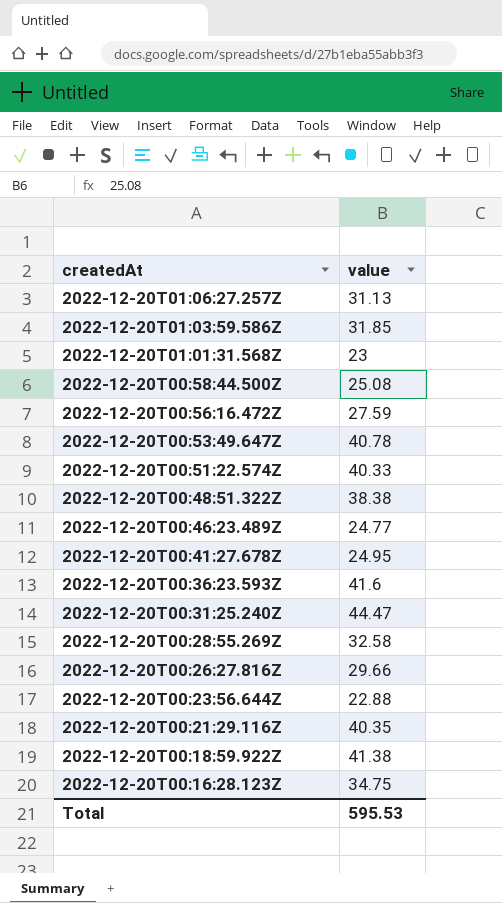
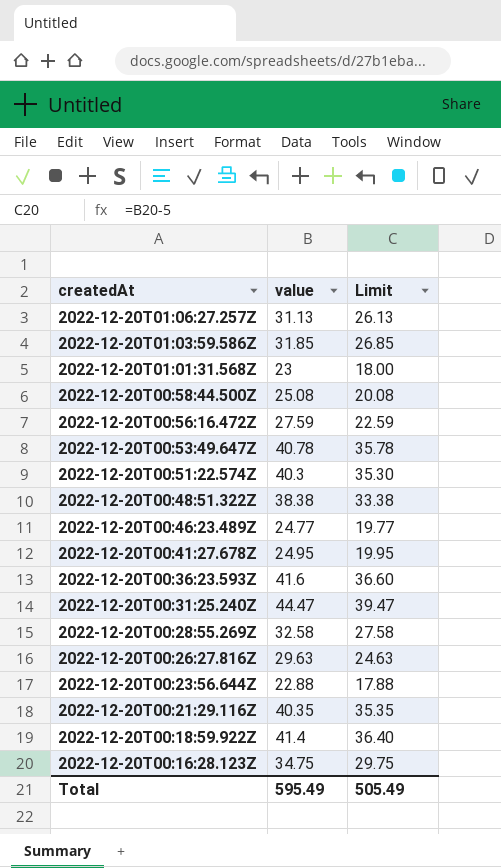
column Limit | formula: none -> [value] - 5
2022-12-20T00:51:22.574Z | value: 40.33 -> 40.3
2022-12-20T00:26:27.816Z | value: 29.66 -> 29.63
2022-12-20T00:18:59.922Z | value: 41.38 -> 41.4
Total | value: 595.53 -> 595.49

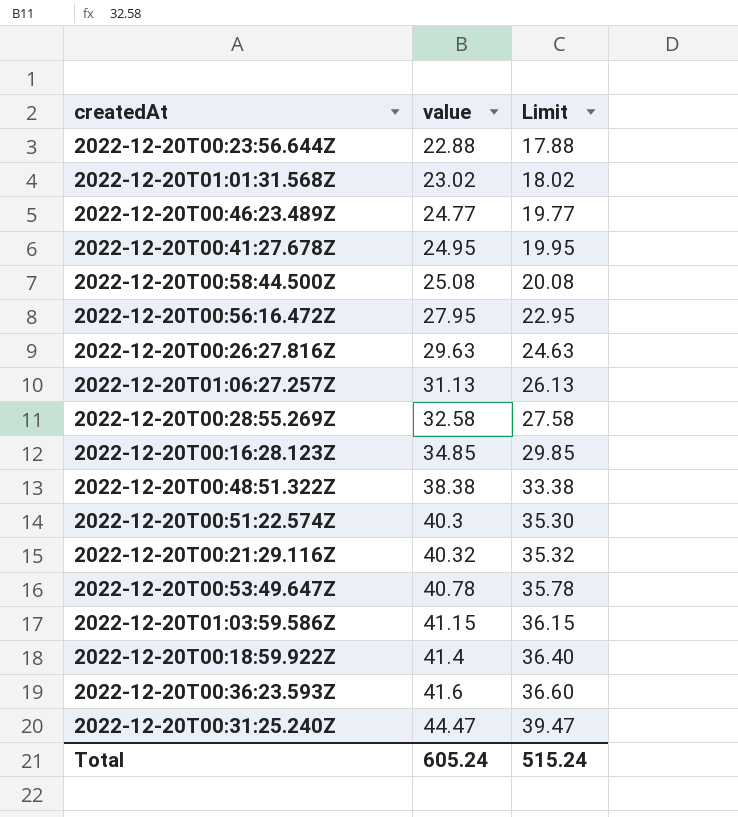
row order: createdAt descending -> value ascending
2022-12-20T01:01:31.568Z | value: 23 -> 23.02
2022-12-20T01:01:31.568Z | Limit: 18.00 -> 18.02
2022-12-20T00:56:16.472Z | value: 27.59 -> 27.95
2022-12-20T00:56:16.472Z | Limit: 22.59 -> 22.95
2022-12-20T00:16:28.123Z | value: 34.75 -> 34.85
2022-12-20T00:16:28.123Z | Limit: 29.75 -> 29.85
2022-12-20T00:21:29.116Z | value: 40.35 -> 40.32
2022-12-20T00:21:29.116Z | Limit: 35.35 -> 35.32
2022-12-20T01:03:59.586Z | value: 31.85 -> 41.15
2022-12-20T01:03:59.586Z | Limit: 26.85 -> 36.15
Total | value: 595.49 -> 605.24
Total | Limit: 505.49 -> 515.24

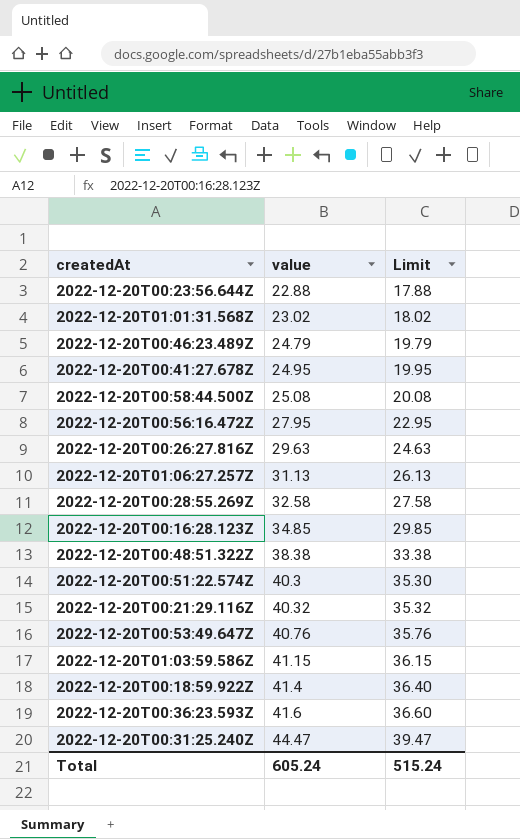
2022-12-20T00:46:23.489Z | value: 24.77 -> 24.79
2022-12-20T00:46:23.489Z | Limit: 19.77 -> 19.79
2022-12-20T00:53:49.647Z | value: 40.78 -> 40.76
2022-12-20T00:53:49.647Z | Limit: 35.78 -> 35.76

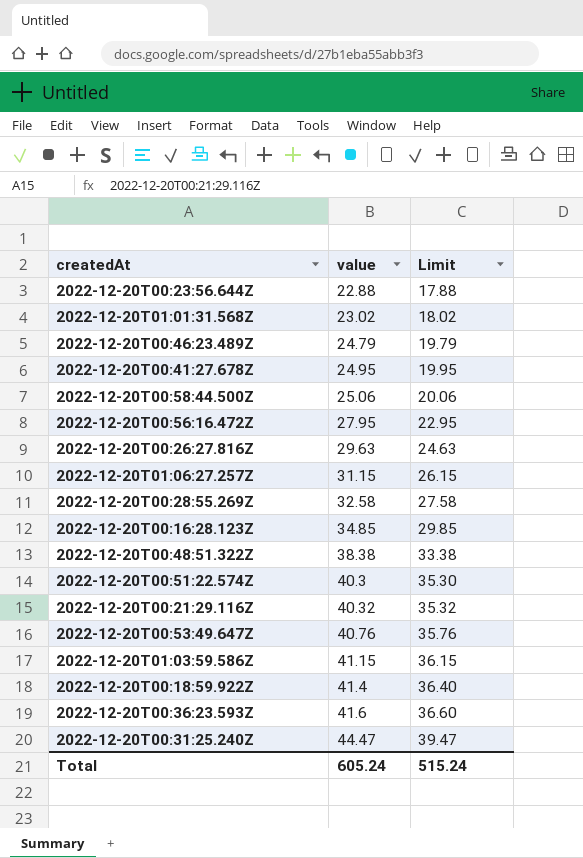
2022-12-20T00:58:44.500Z | value: 25.08 -> 25.06
2022-12-20T00:58:44.500Z | Limit: 20.08 -> 20.06
2022-12-20T01:06:27.257Z | value: 31.13 -> 31.15
2022-12-20T01:06:27.257Z | Limit: 26.13 -> 26.15

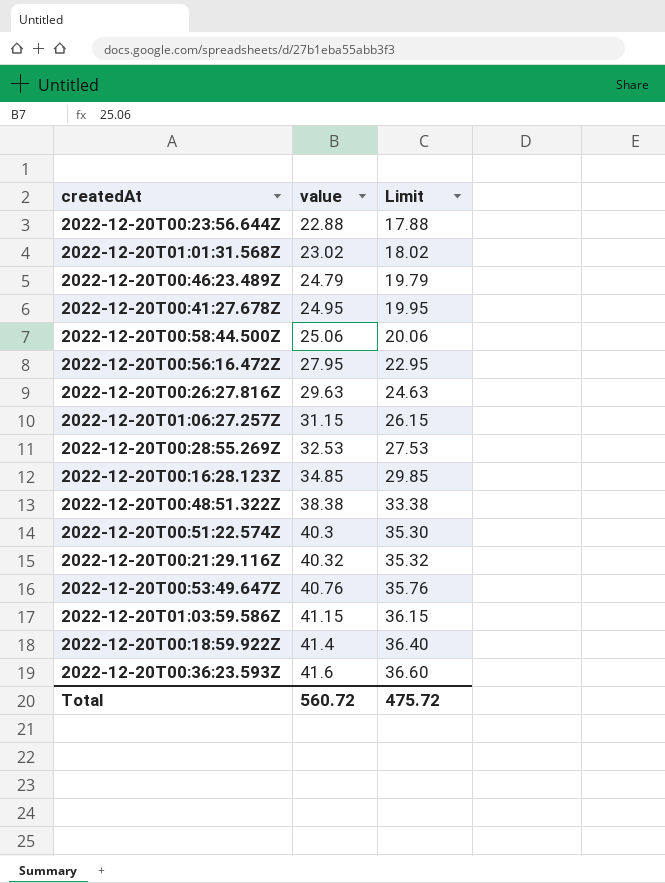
row 2022-12-20T00:31:25.240Z: 44.47 | 39.47 -> none
2022-12-20T00:28:55.269Z | value: 32.58 -> 32.53
2022-12-20T00:28:55.269Z | Limit: 27.58 -> 27.53
Total | value: 605.24 -> 560.72
Total | Limit: 515.24 -> 475.72

